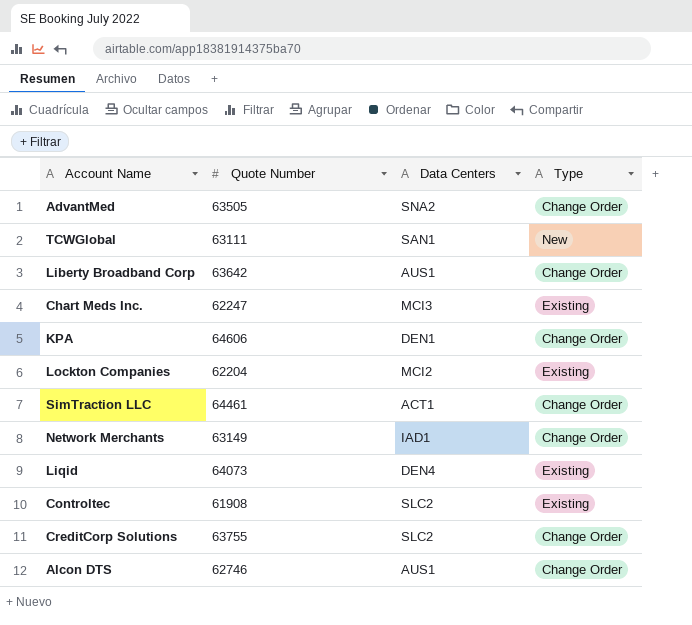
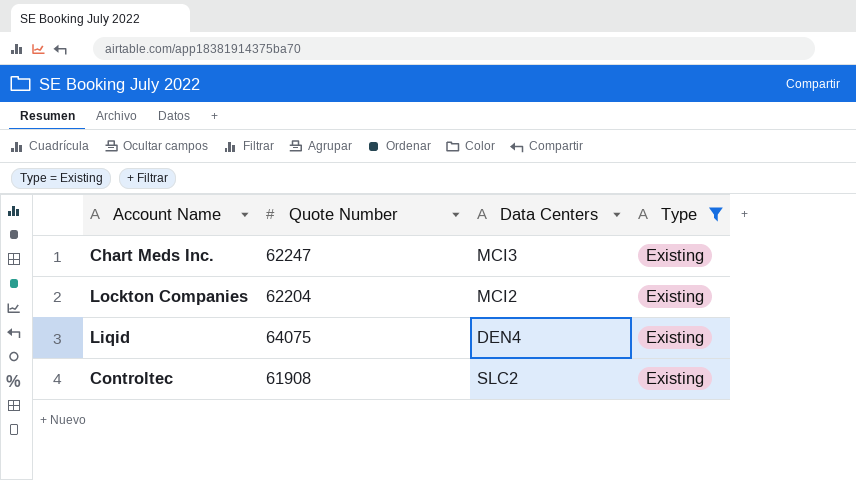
filter: none -> Type = Existing
Liqid | Quote Number: 64073 -> 64075

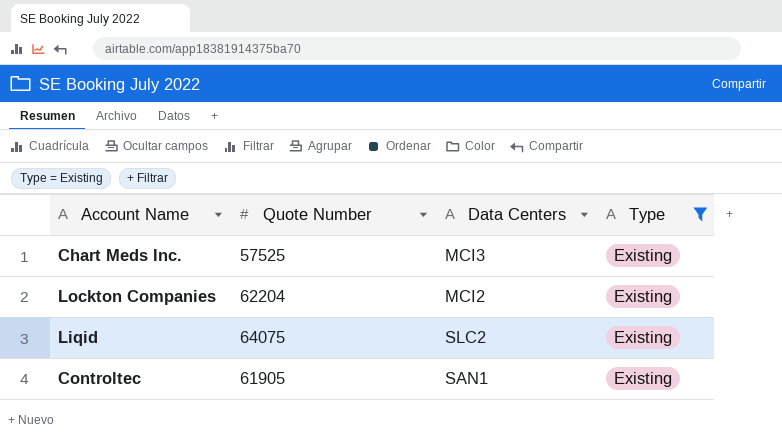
Chart Meds Inc. | Quote Number: 62247 -> 57525
Liqid | Data Centers: DEN4 -> SLC2
Controltec | Quote Number: 61908 -> 61905
Controltec | Data Centers: SLC2 -> SAN1

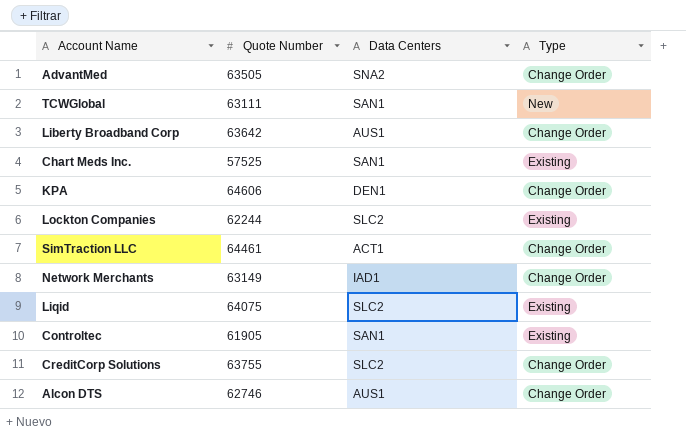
filter: Type = Existing -> none
Chart Meds Inc. | Data Centers: MCI3 -> SAN1
Lockton Companies | Quote Number: 62204 -> 62244
Lockton Companies | Data Centers: MCI2 -> SLC2

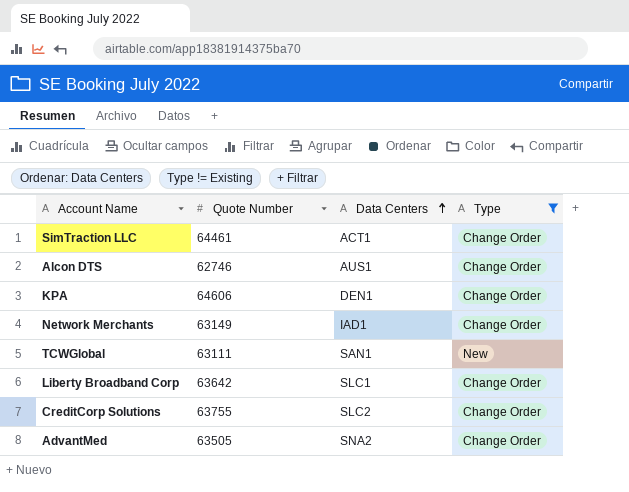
filter: none -> Type != Existing
row order: none -> Data Centers ascending
Liberty Broadband Corp | Data Centers: AUS1 -> SLC1

